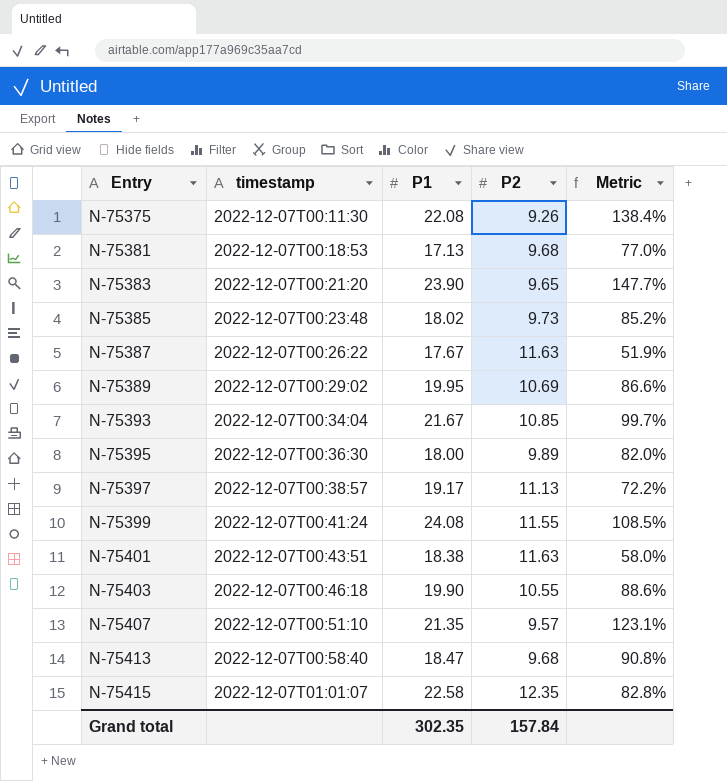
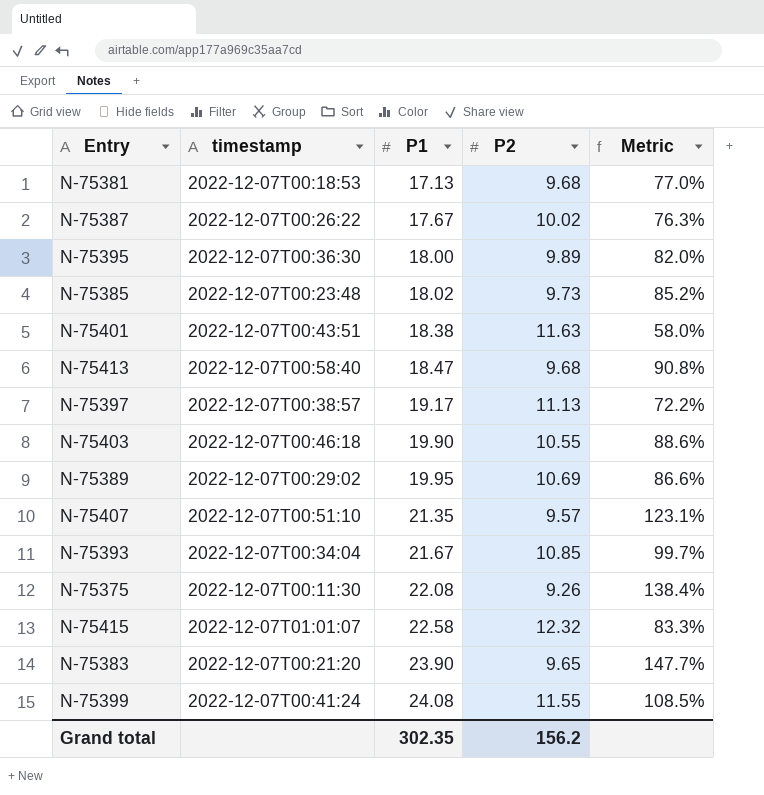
row order: Entry ascending -> P1 ascending
N-75387 | P2: 11.63 -> 10.02
N-75387 | Metric: 51.9% -> 76.3%
N-75415 | P2: 12.35 -> 12.32
N-75415 | Metric: 82.8% -> 83.3%
Grand total | P2: 157.84 -> 156.2

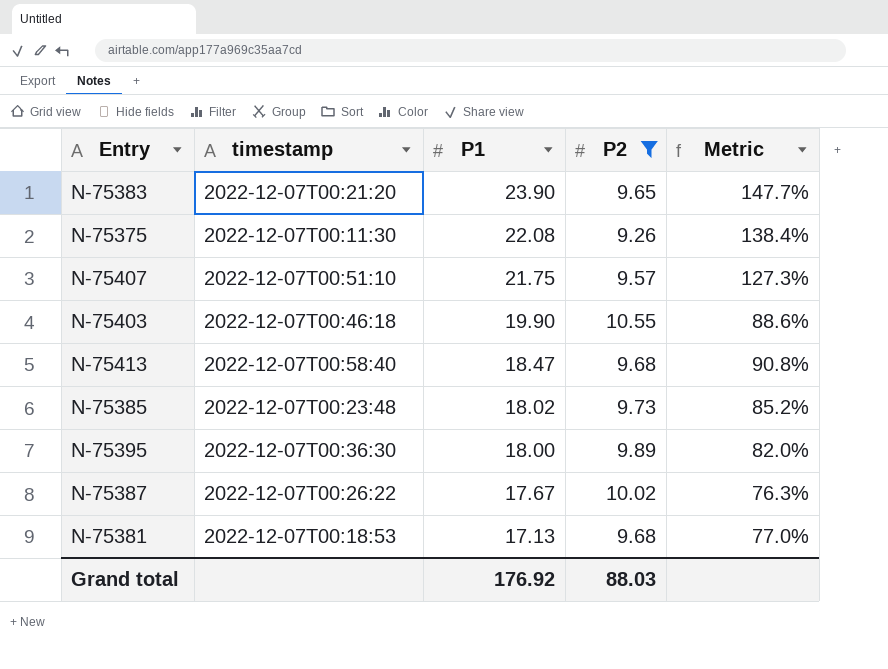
filter: none -> P2 <= 10.55
row order: P1 ascending -> P1 descending
N-75407 | P1: 21.35 -> 21.75
N-75407 | Metric: 123.1% -> 127.3%
Grand total | P1: 302.35 -> 176.92
Grand total | P2: 156.2 -> 88.03

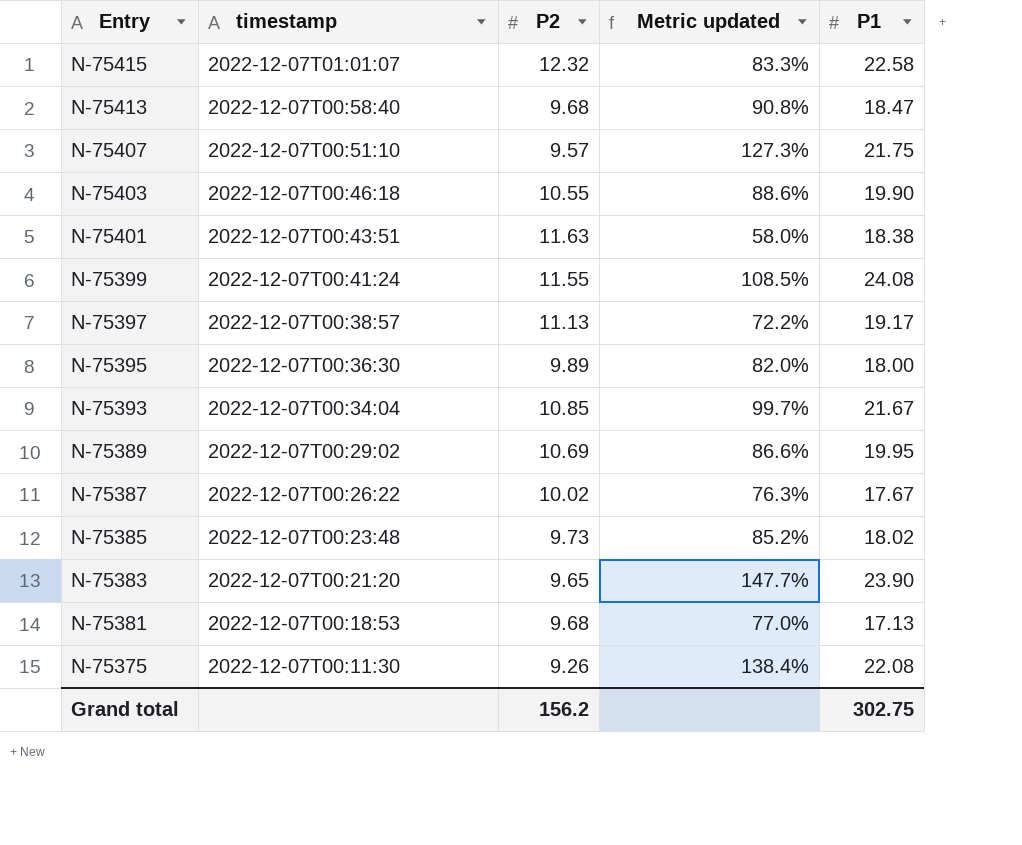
filter: P2 <= 10.55 -> none
row order: P1 descending -> Entry descending
column name: Metric -> Metric updated
column P1 | position: 3 -> 5
Grand total | P2: 88.03 -> 156.2
Grand total | P1: 176.92 -> 302.75

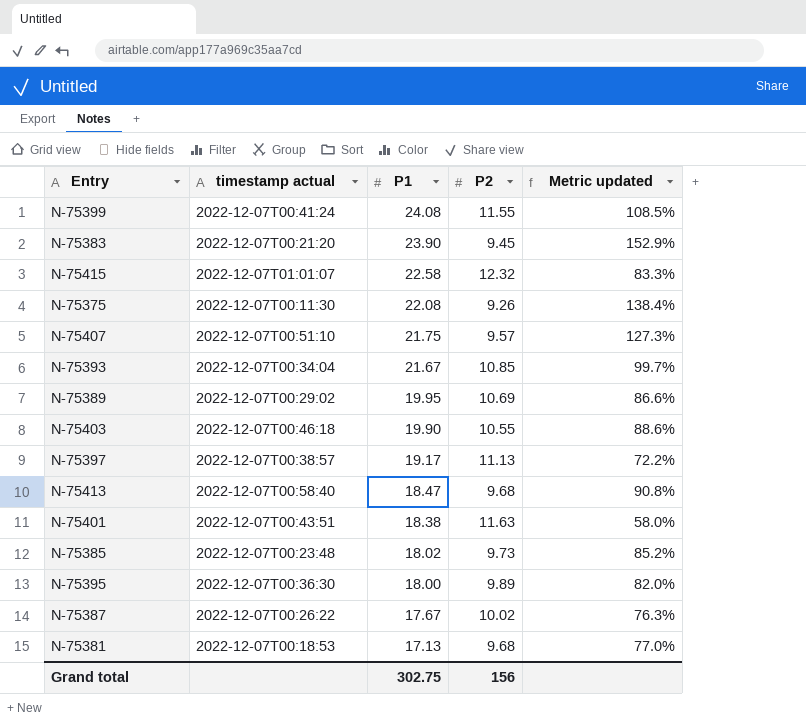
row order: Entry descending -> P1 descending
column name: timestamp -> timestamp actual
column P1 | position: 5 -> 3
N-75383 | P2: 9.65 -> 9.45
N-75383 | Metric updated: 147.7% -> 152.9%
Grand total | P2: 156.2 -> 156

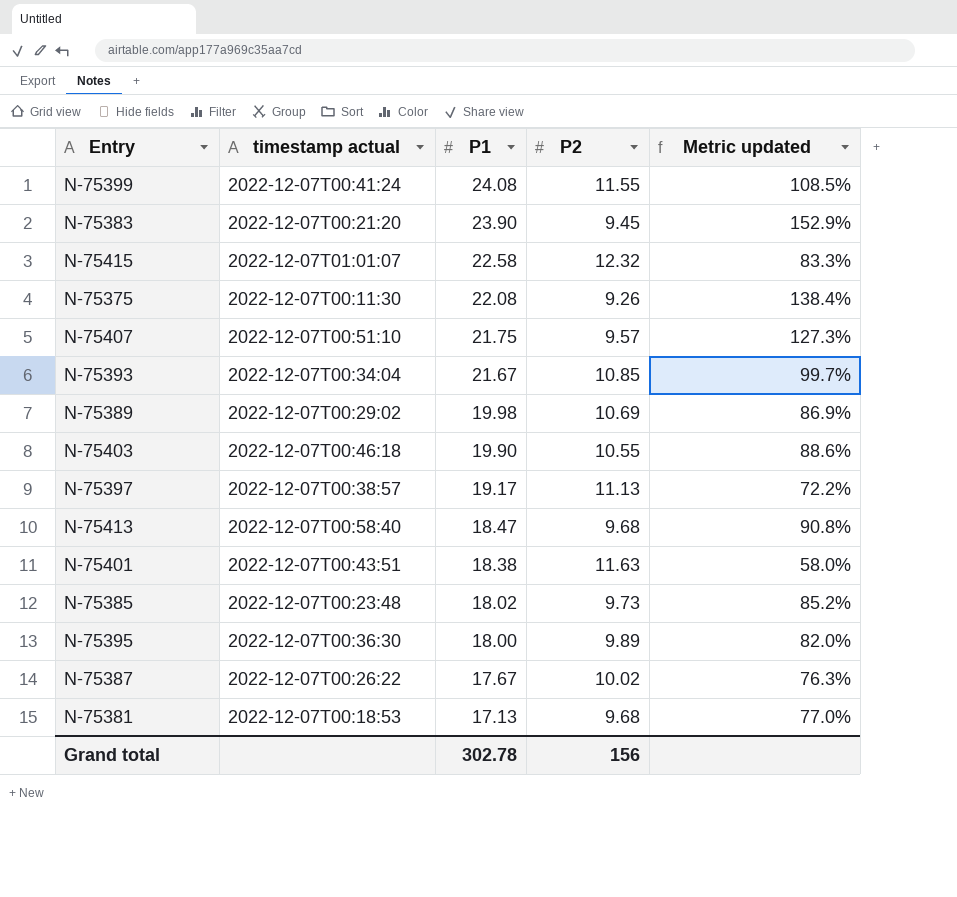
N-75389 | P1: 19.95 -> 19.98
N-75389 | Metric updated: 86.6% -> 86.9%
Grand total | P1: 302.75 -> 302.78

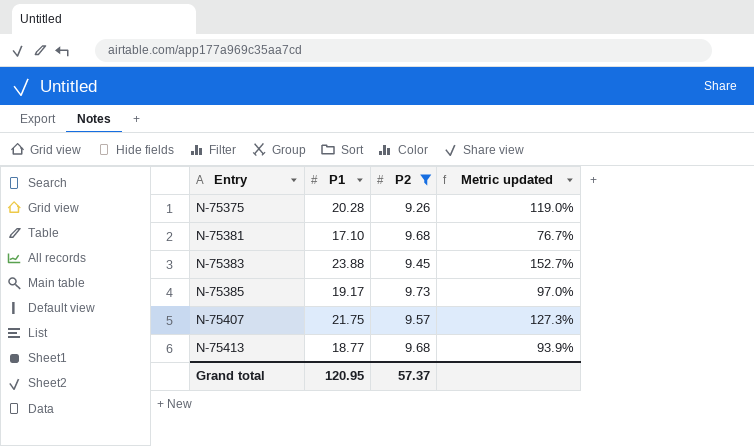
filter: none -> P2 <= 9.73
row order: P1 descending -> Entry ascending
column timestamp actual | position: 2 -> none
N-75375 | P1: 22.08 -> 20.28
N-75375 | Metric updated: 138.4% -> 119.0%
N-75381 | P1: 17.13 -> 17.10
N-75381 | Metric updated: 77.0% -> 76.7%
N-75383 | P1: 23.90 -> 23.88
N-75383 | Metric updated: 152.9% -> 152.7%
N-75385 | P1: 18.02 -> 19.17
N-75385 | Metric updated: 85.2% -> 97.0%
N-75413 | P1: 18.47 -> 18.77
N-75413 | Metric updated: 90.8% -> 93.9%
Grand total | P1: 302.78 -> 120.95
Grand total | P2: 156 -> 57.37

